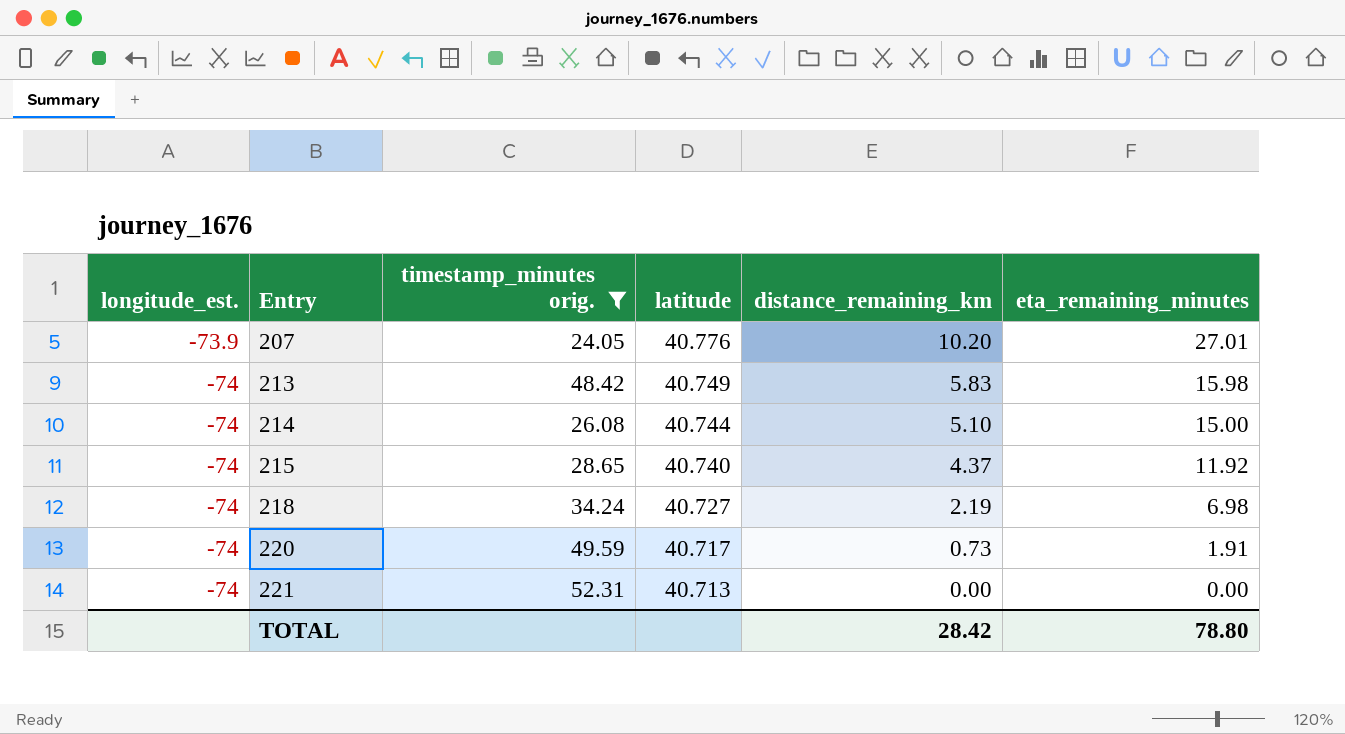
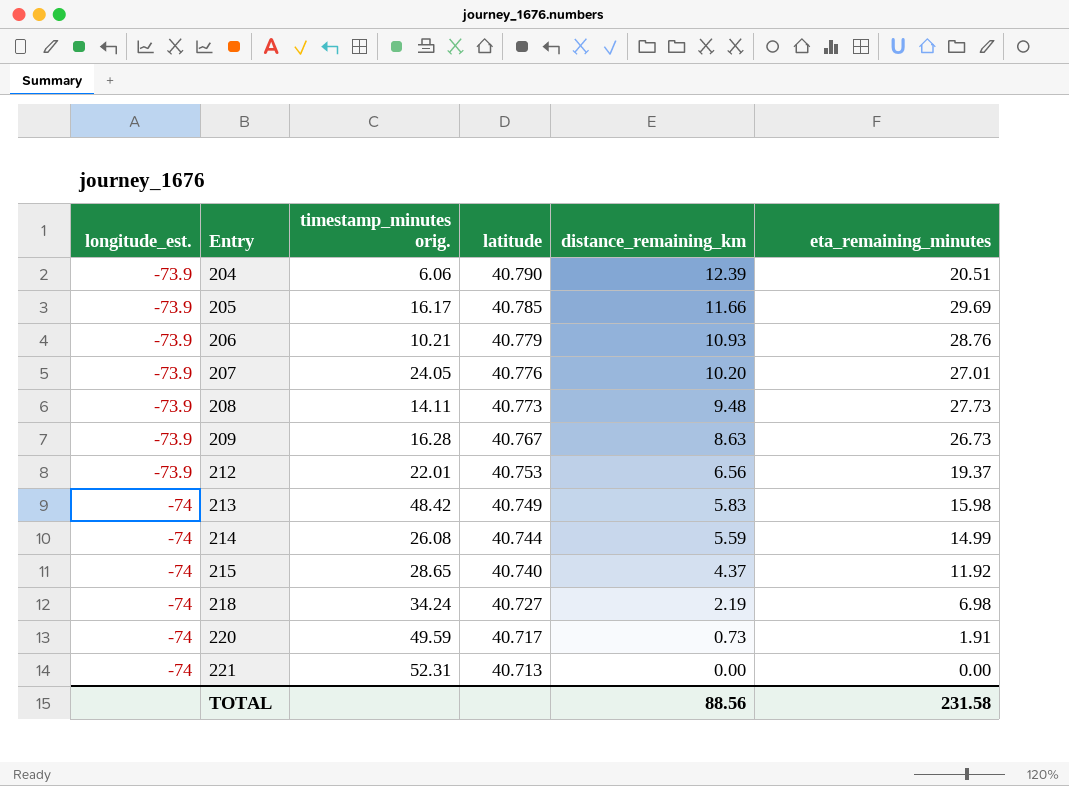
filter: timestamp_minutes orig. >= 24.05 -> none
214 | distance_remaining_km: 5.10 -> 5.59
214 | eta_remaining_minutes: 15.00 -> 14.99
TOTAL | distance_remaining_km: 28.42 -> 88.56
TOTAL | eta_remaining_minutes: 78.80 -> 231.58

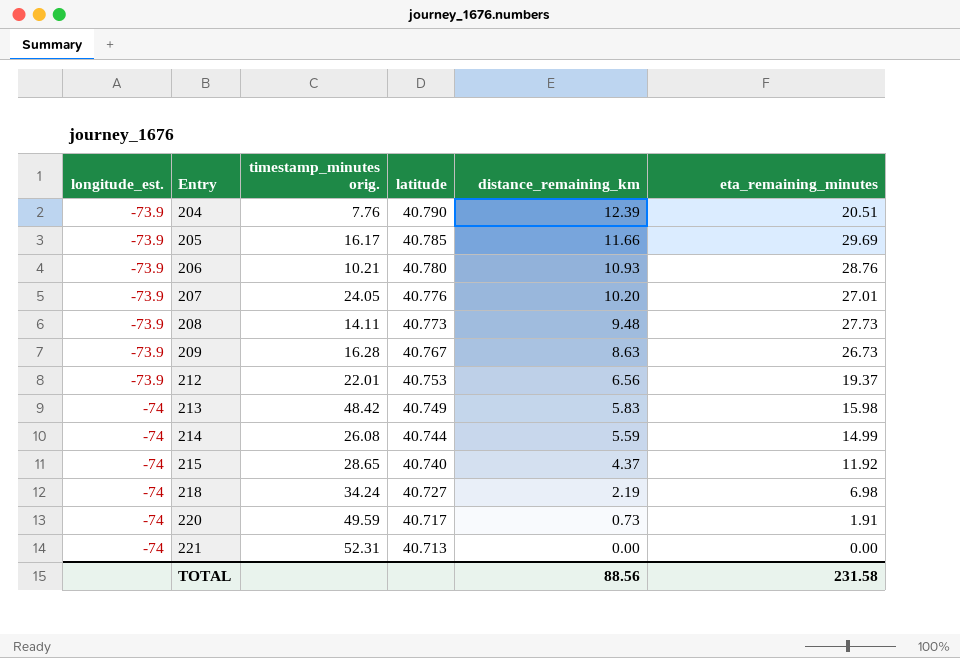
204 | timestamp_minutes orig.: 6.06 -> 7.76
206 | latitude: 40.779 -> 40.780

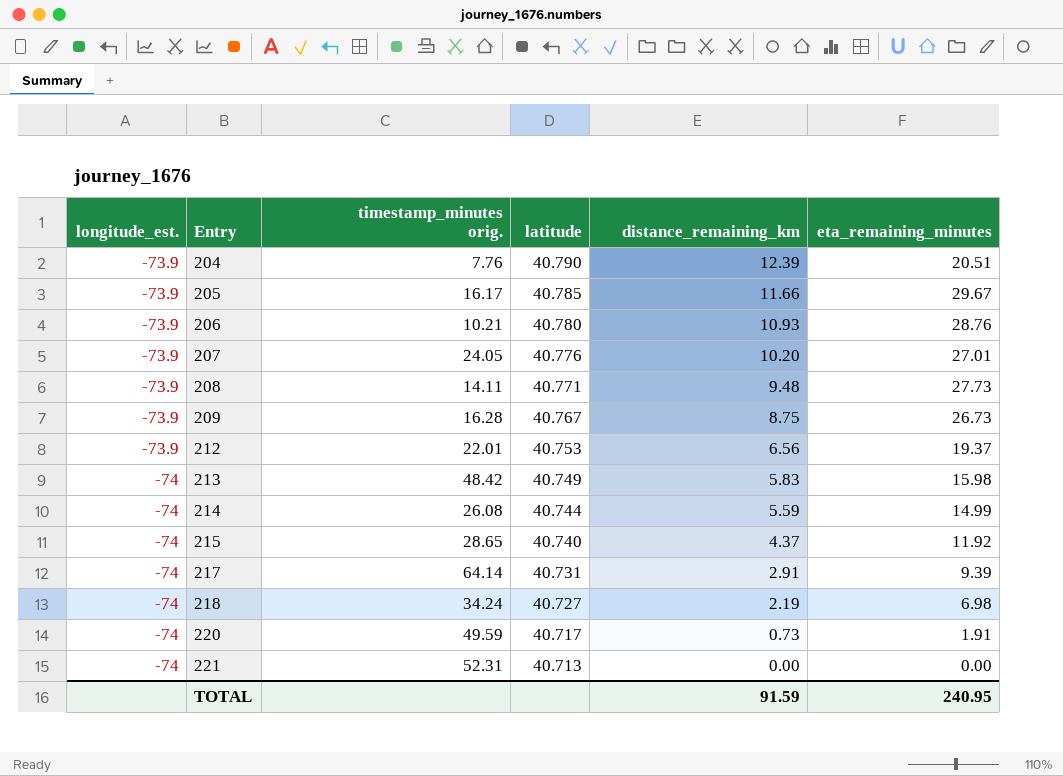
205 | eta_remaining_minutes: 29.69 -> 29.67
208 | latitude: 40.773 -> 40.771
209 | distance_remaining_km: 8.63 -> 8.75
row 217: none -> -74 | 64.14 | 40.731 | 2.91 | 9.39
TOTAL | distance_remaining_km: 88.56 -> 91.59
TOTAL | eta_remaining_minutes: 231.58 -> 240.95

